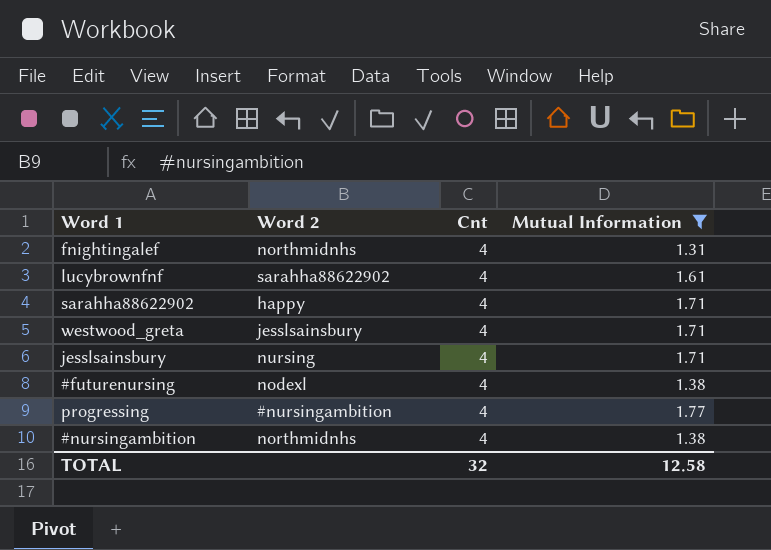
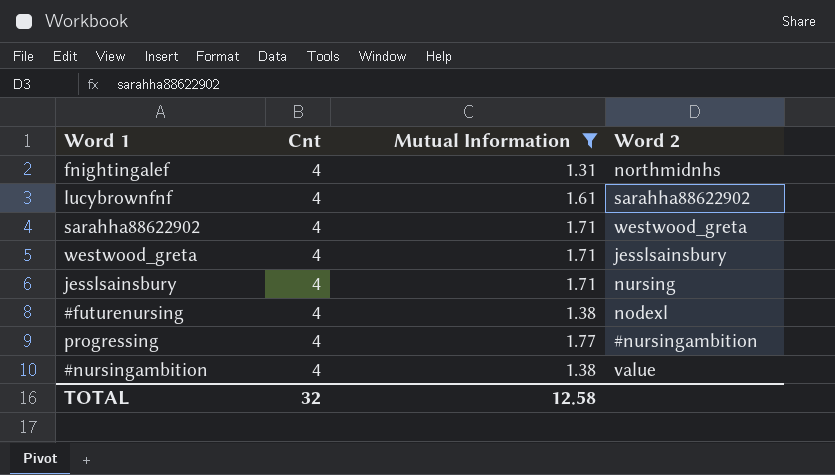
column Word 2 | position: 2 -> 4
sarahha88622902 | Word 2: happy -> westwood_greta
#nursingambition | Word 2: northmidnhs -> value

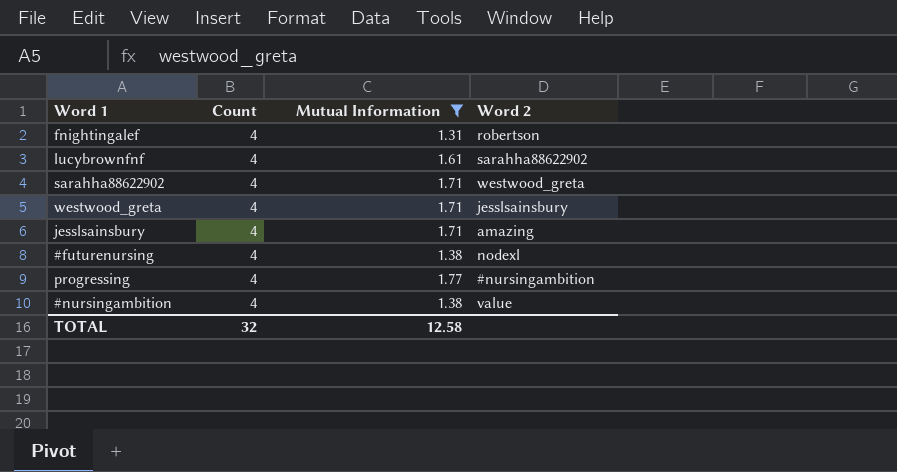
column name: Cnt -> Count
fnightingalef | Word 2: northmidnhs -> robertson
jesslsainsbury | Word 2: nursing -> amazing

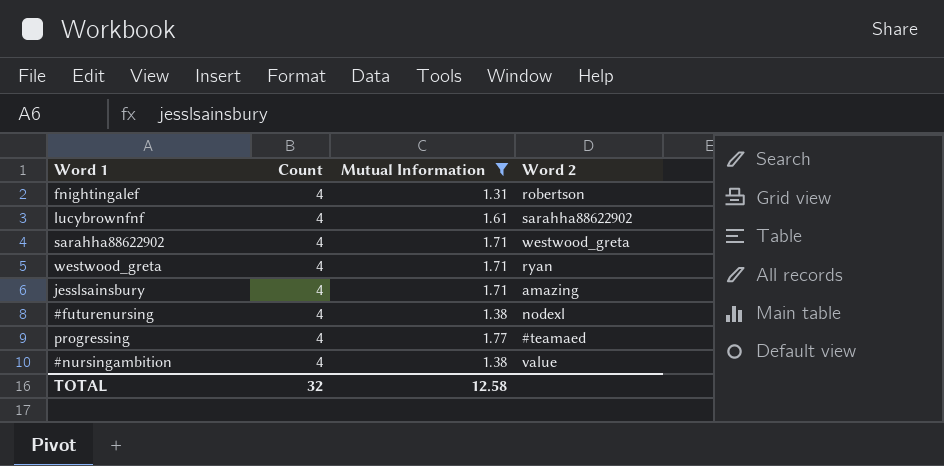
westwood_greta | Word 2: jesslsainsbury -> ryan
progressing | Word 2: #nursingambition -> #teamaed

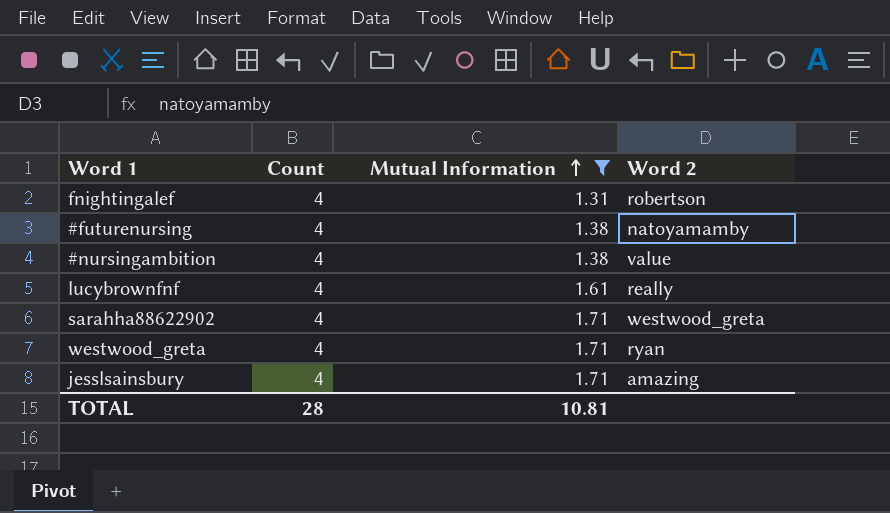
row order: none -> Mutual Information ascending
row progressing: 4 | 1.77 | #teamaed -> none
#futurenursing | Word 2: nodexl -> natoyamamby
lucybrownfnf | Word 2: sarahha88622902 -> really
TOTAL | Count: 32 -> 28
TOTAL | Mutual Information: 12.58 -> 10.81

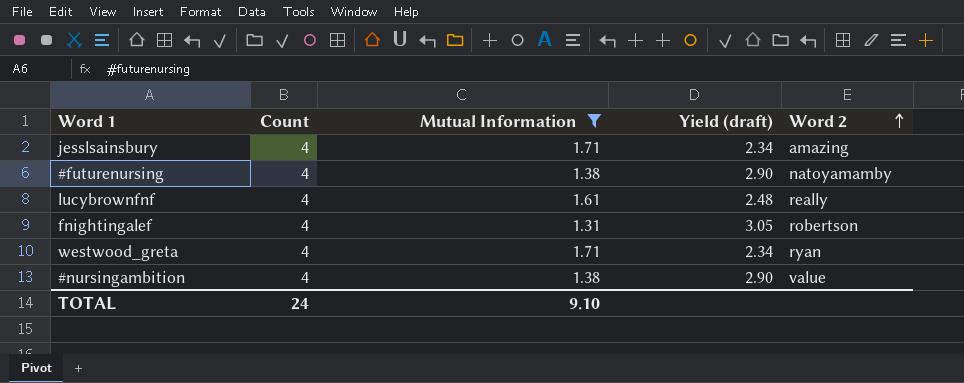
row order: Mutual Information ascending -> Word 2 ascending
column Yield (draft) | formula: none -> [Count] / [Mutual Information]
row sarahha88622902: 4 | 1.71 | westwood_greta -> none
TOTAL | Count: 28 -> 24
TOTAL | Mutual Information: 10.81 -> 9.10

